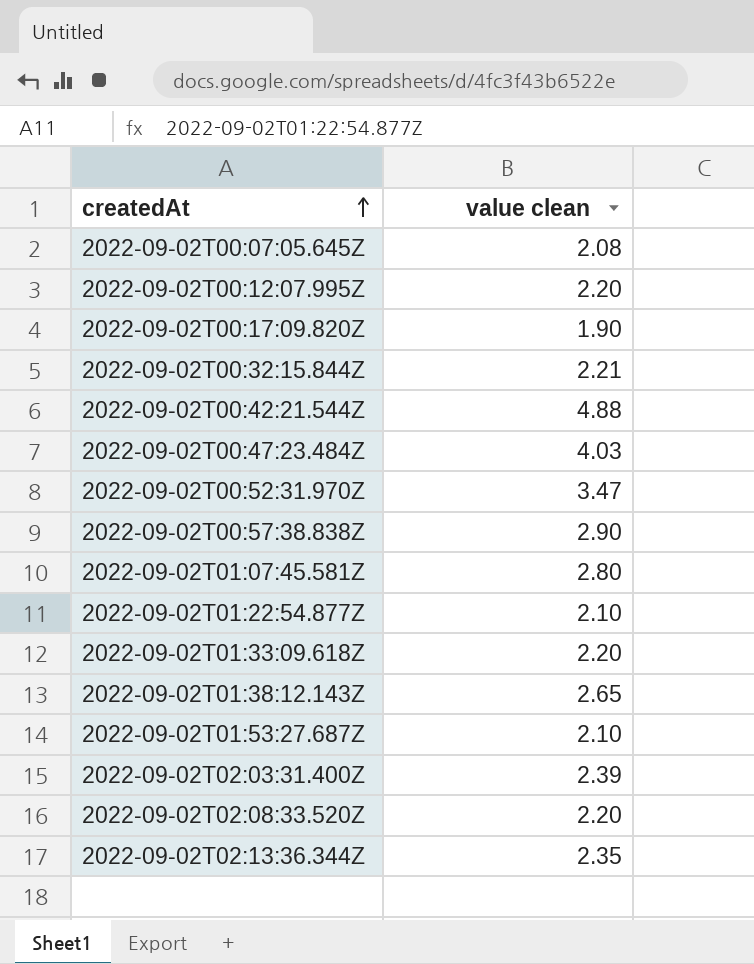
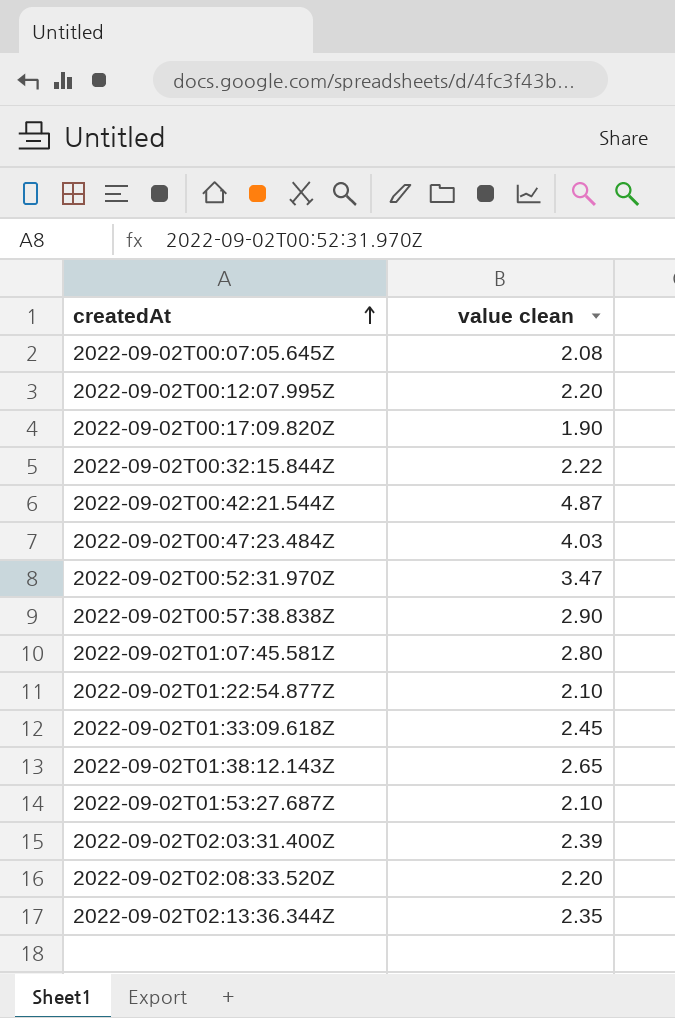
2022-09-02T00:32:15.844Z | value clean: 2.21 -> 2.22
2022-09-02T00:42:21.544Z | value clean: 4.88 -> 4.87
2022-09-02T01:33:09.618Z | value clean: 2.20 -> 2.45

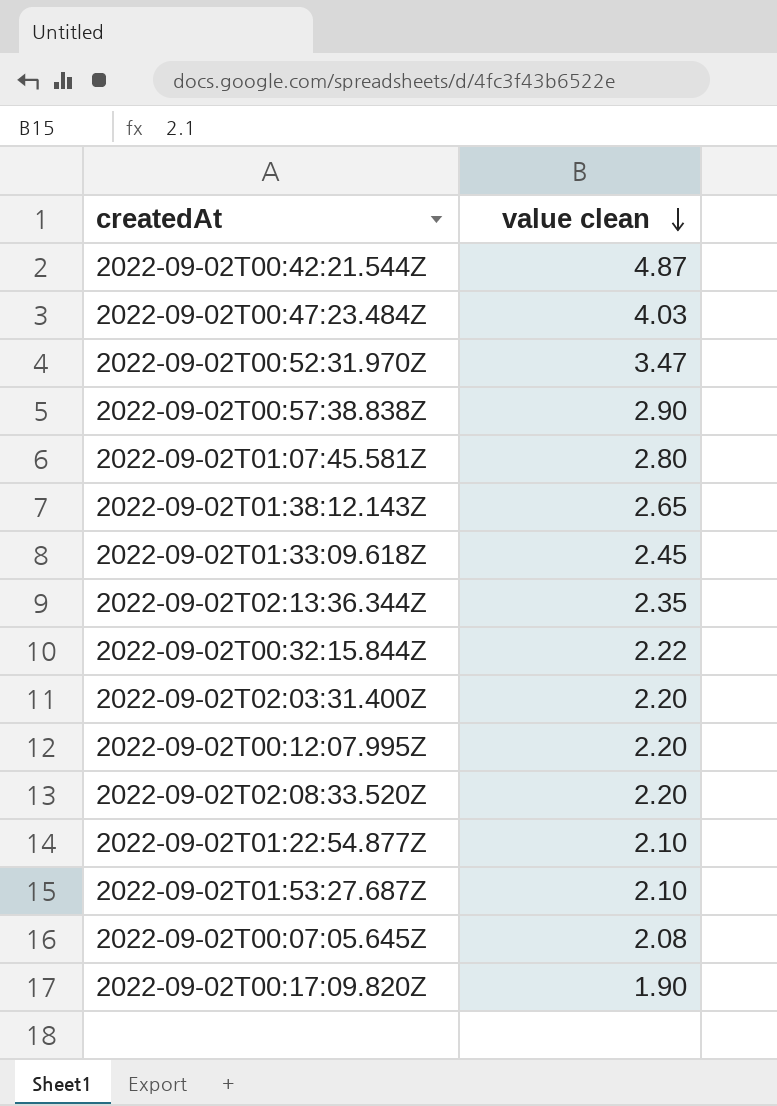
row order: createdAt ascending -> value clean descending
2022-09-02T02:03:31.400Z | value clean: 2.39 -> 2.20

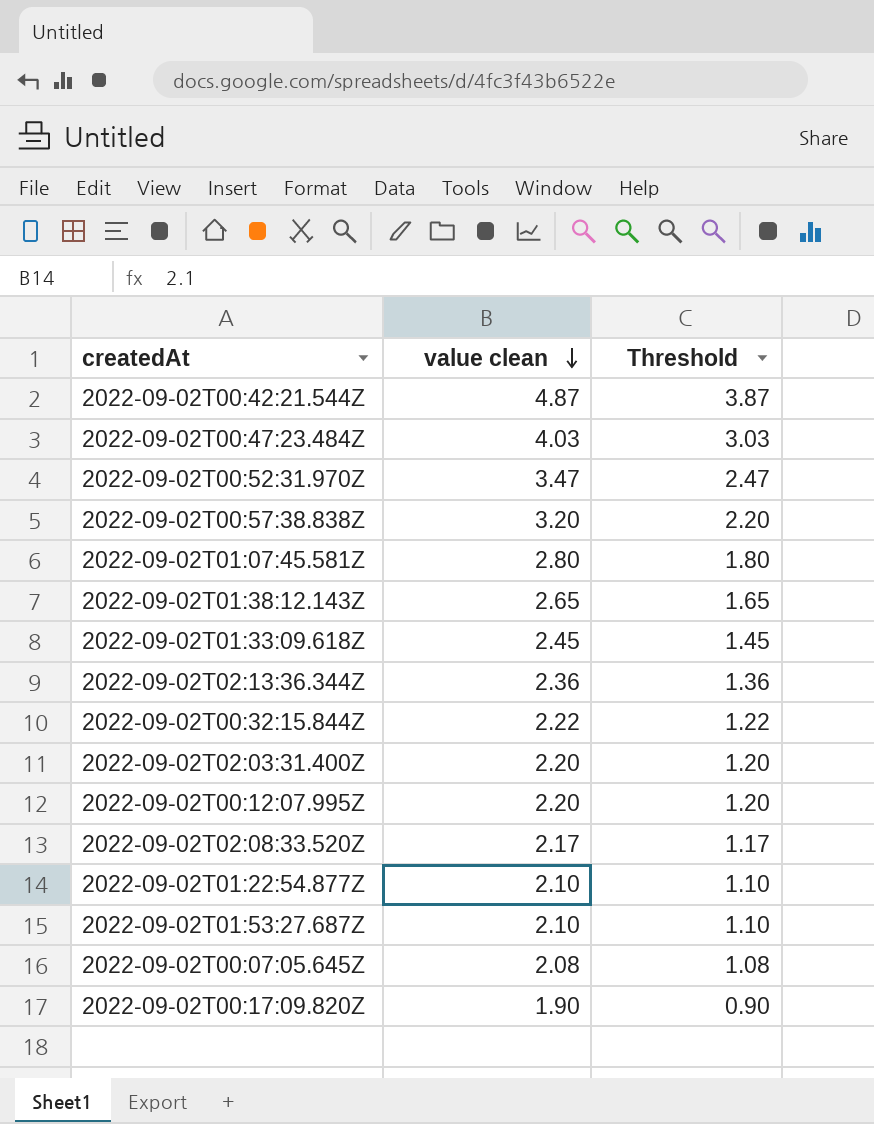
column Threshold | formula: none -> [value clean] - 1
2022-09-02T00:57:38.838Z | value clean: 2.90 -> 3.20
2022-09-02T02:13:36.344Z | value clean: 2.35 -> 2.36
2022-09-02T02:08:33.520Z | value clean: 2.20 -> 2.17

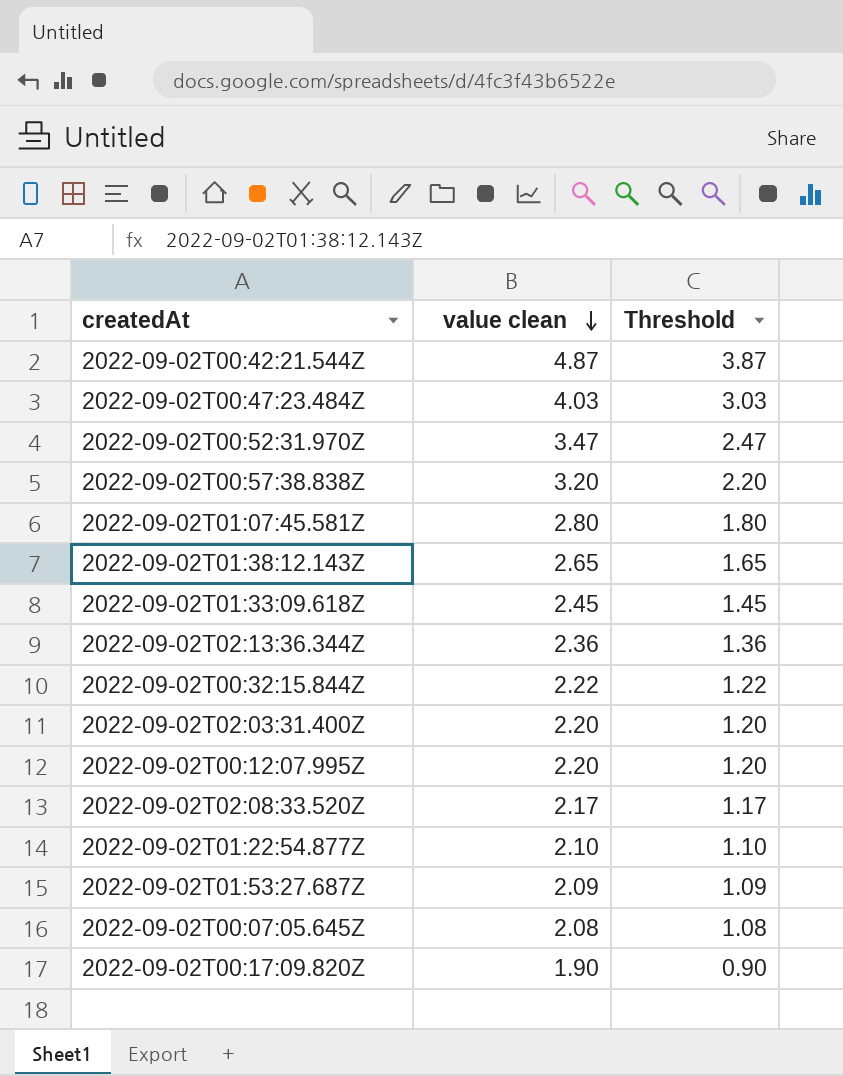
2022-09-02T01:53:27.687Z | value clean: 2.10 -> 2.09
2022-09-02T01:53:27.687Z | Threshold: 1.10 -> 1.09

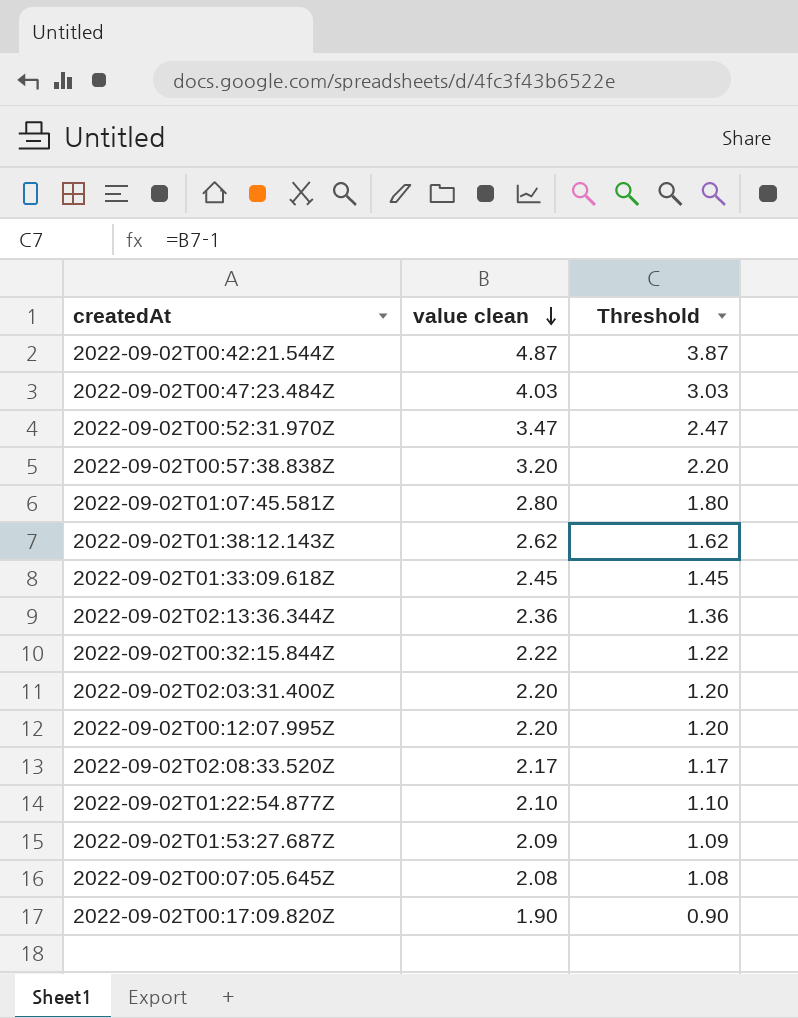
2022-09-02T01:38:12.143Z | value clean: 2.65 -> 2.62
2022-09-02T01:38:12.143Z | Threshold: 1.65 -> 1.62

